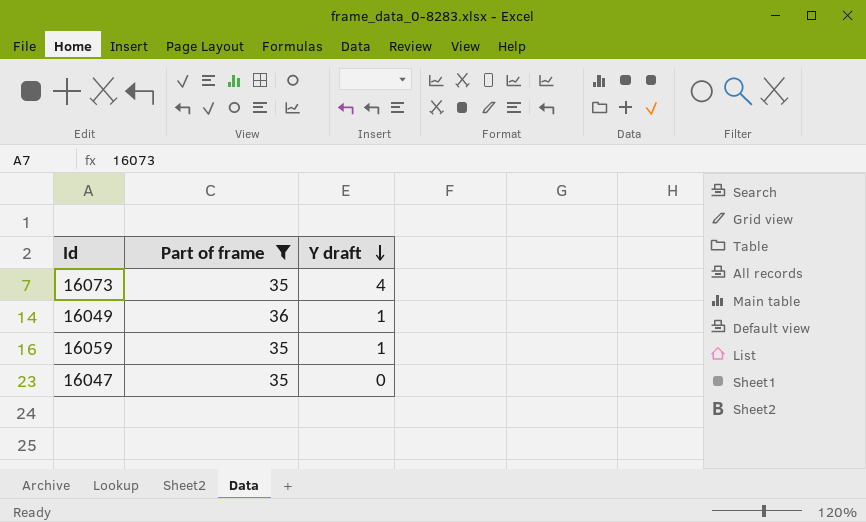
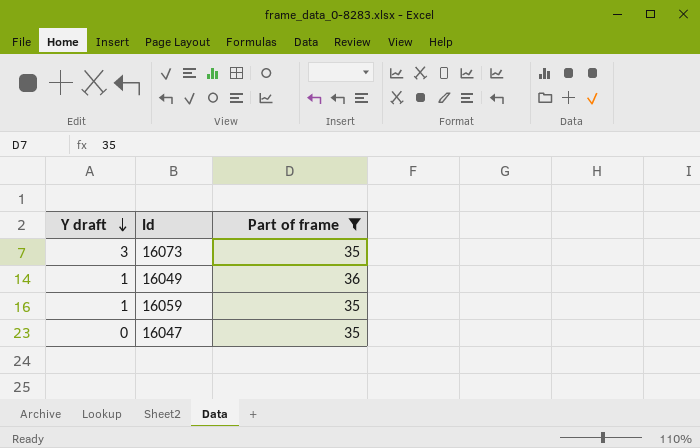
column Y draft | position: 3 -> 1
16073 | Y draft: 4 -> 3

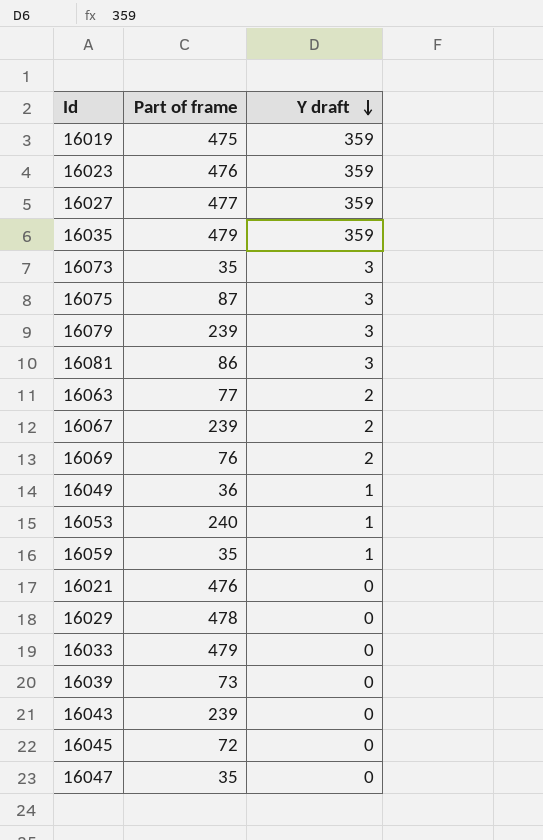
filter: Part of frame <= 36 -> none
column Y draft | position: 1 -> 3

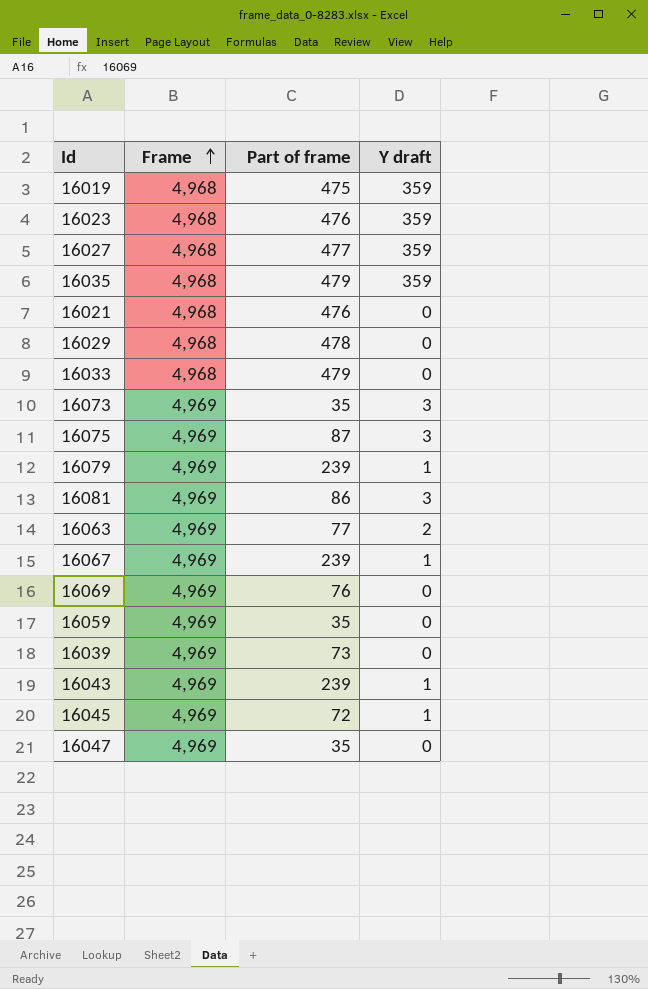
row order: Y draft descending -> Frame ascending
column Frame | position: none -> 2
row 16049: 36 | 1 -> none
row 16053: 240 | 1 -> none
16079 | Y draft: 3 -> 1
16067 | Y draft: 2 -> 1
16069 | Y draft: 2 -> 0
16059 | Y draft: 1 -> 0
16043 | Y draft: 0 -> 1
16045 | Y draft: 0 -> 1

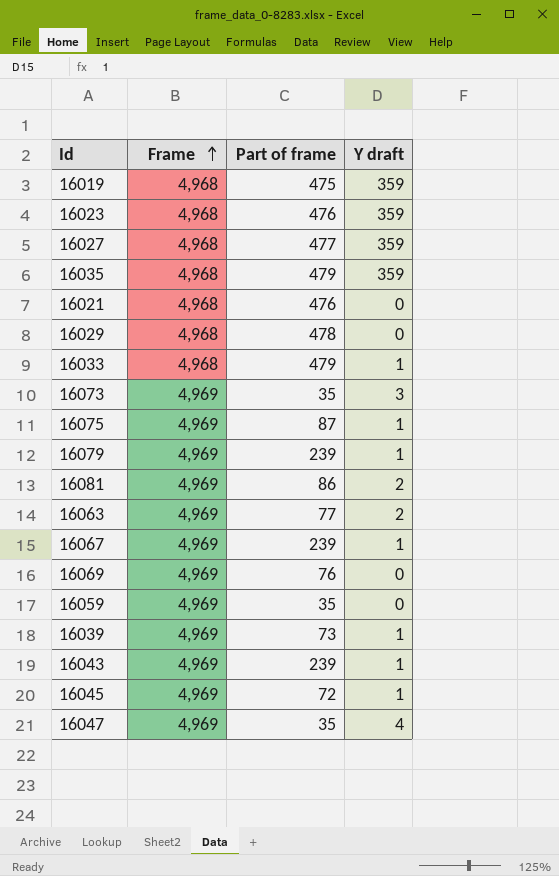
16033 | Y draft: 0 -> 1
16075 | Y draft: 3 -> 1
16081 | Y draft: 3 -> 2
16039 | Y draft: 0 -> 1
16047 | Y draft: 0 -> 4

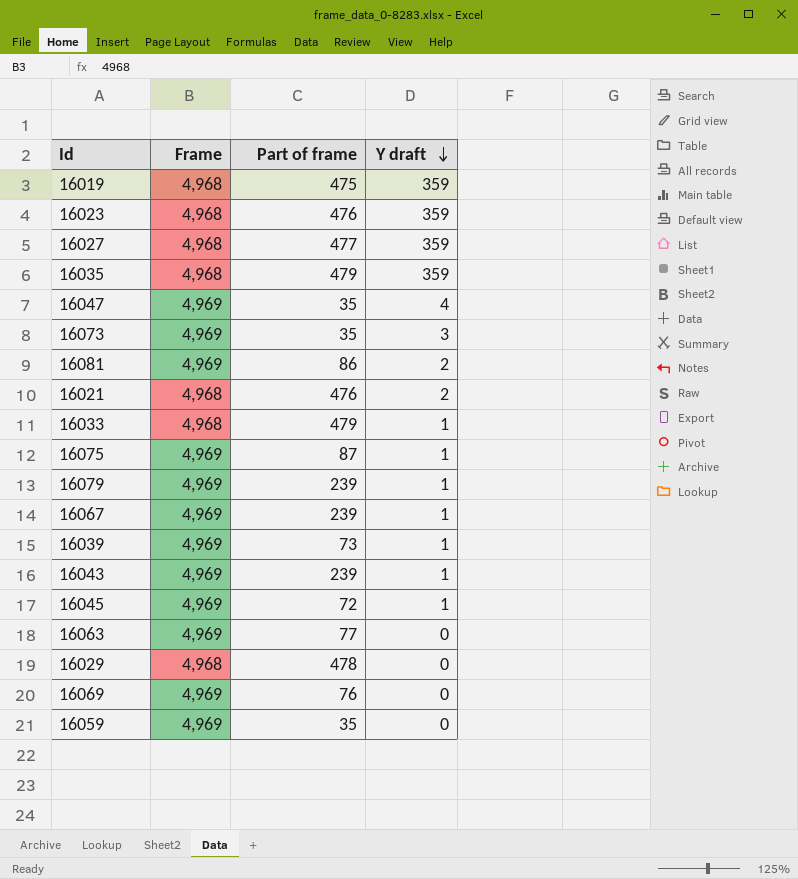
row order: Frame ascending -> Y draft descending
16021 | Y draft: 0 -> 2
16063 | Y draft: 2 -> 0

